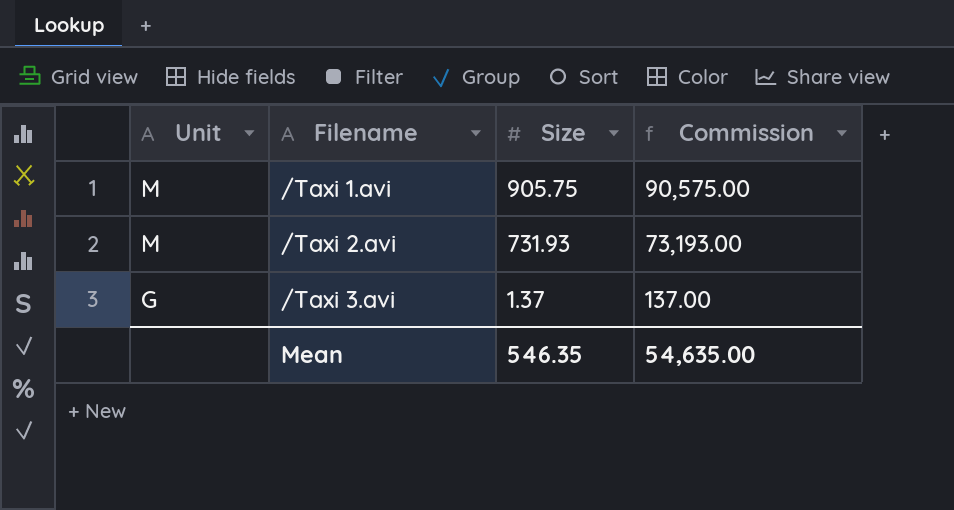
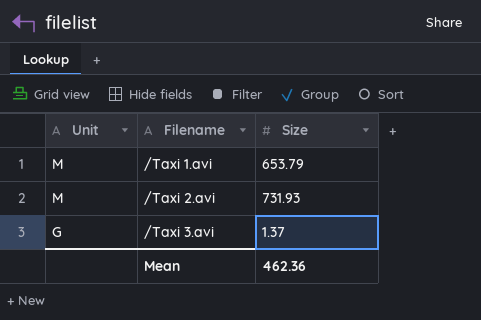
column Commission | formula: [Size] * 100 -> none
/Taxi 1.avi | Size: 905.75 -> 653.79
Mean | Size: 546.35 -> 462.36

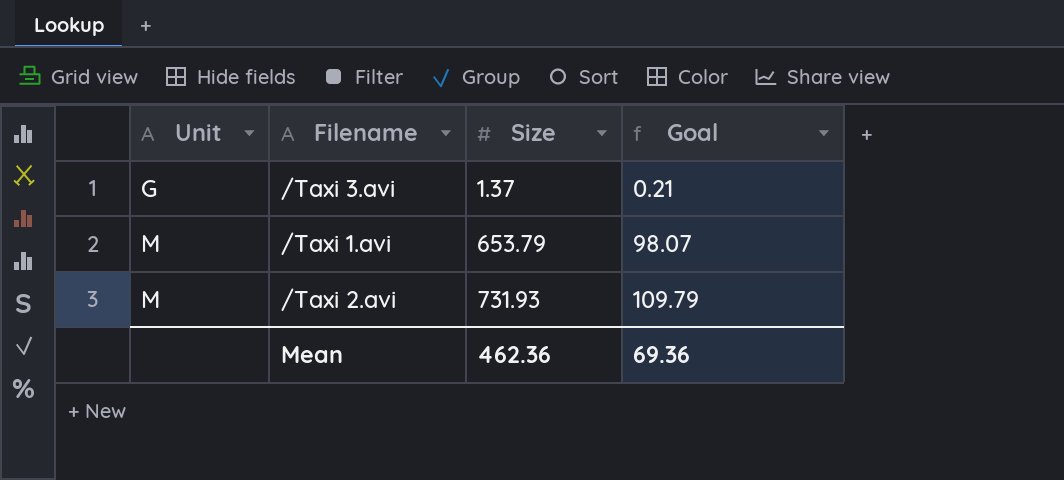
row order: Unit descending -> Unit ascending
column Goal | formula: none -> [Size] * 0.15

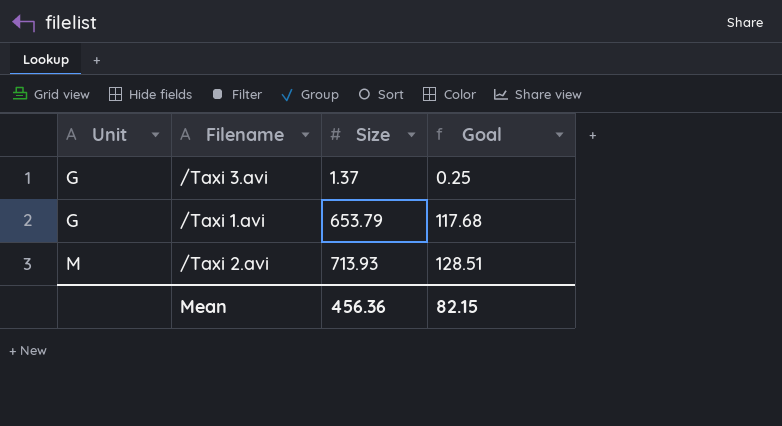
column Goal | formula: [Size] * 0.15 -> [Size] * 0.18
/Taxi 1.avi | Unit: M -> G
/Taxi 2.avi | Size: 731.93 -> 713.93
Mean | Size: 462.36 -> 456.36
Mean | Goal: 69.36 -> 82.15

